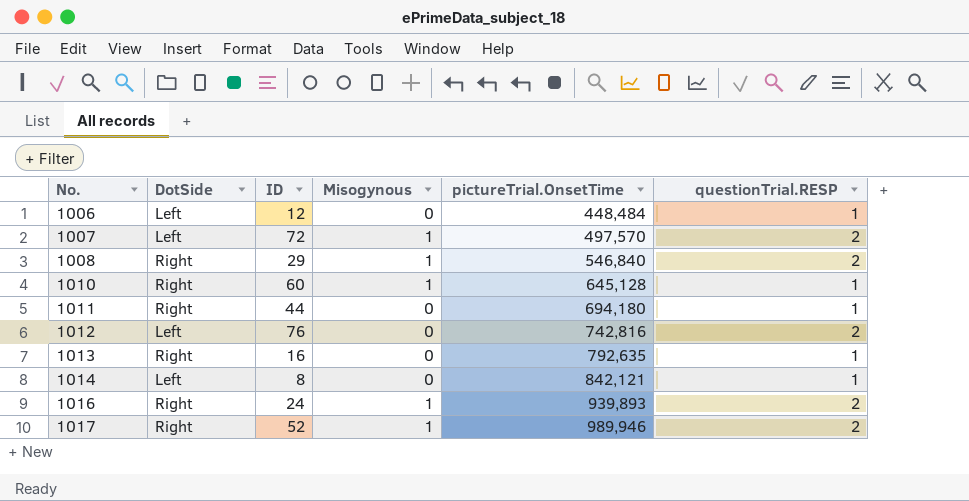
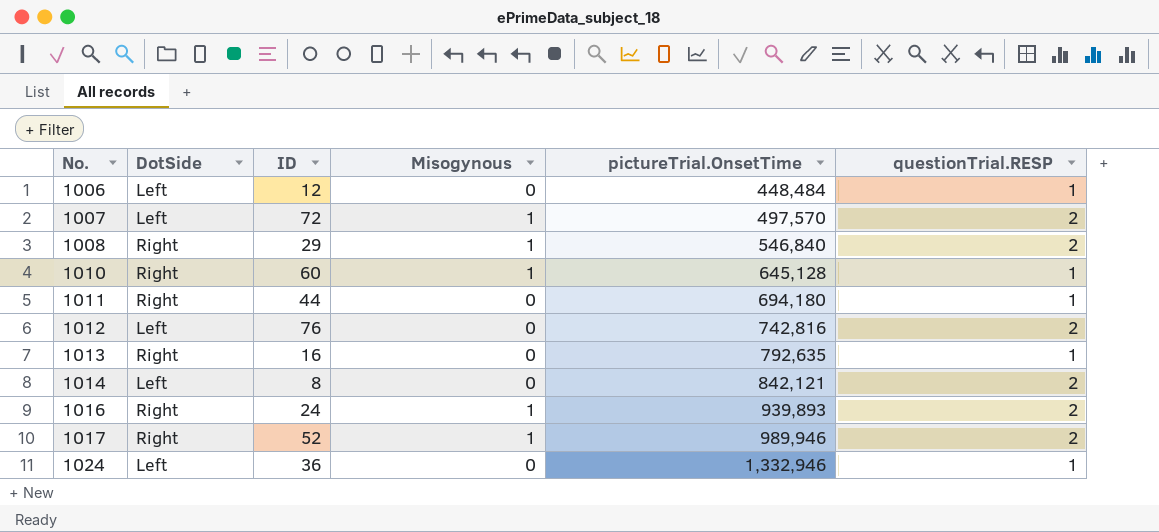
1014 | questionTrial.RESP: 1 -> 2
row 1024: none -> Left | 36 | 0 | 1,332,946 | 1

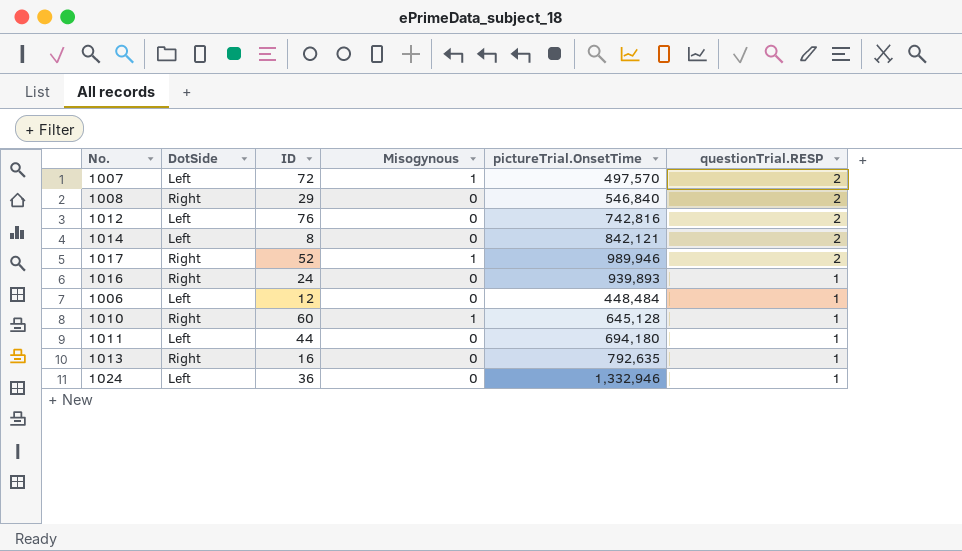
row order: No. ascending -> questionTrial.RESP descending
1008 | Misogynous: 1 -> 0
1016 | Misogynous: 1 -> 0
1016 | questionTrial.RESP: 2 -> 1
1011 | DotSide: Right -> Left

